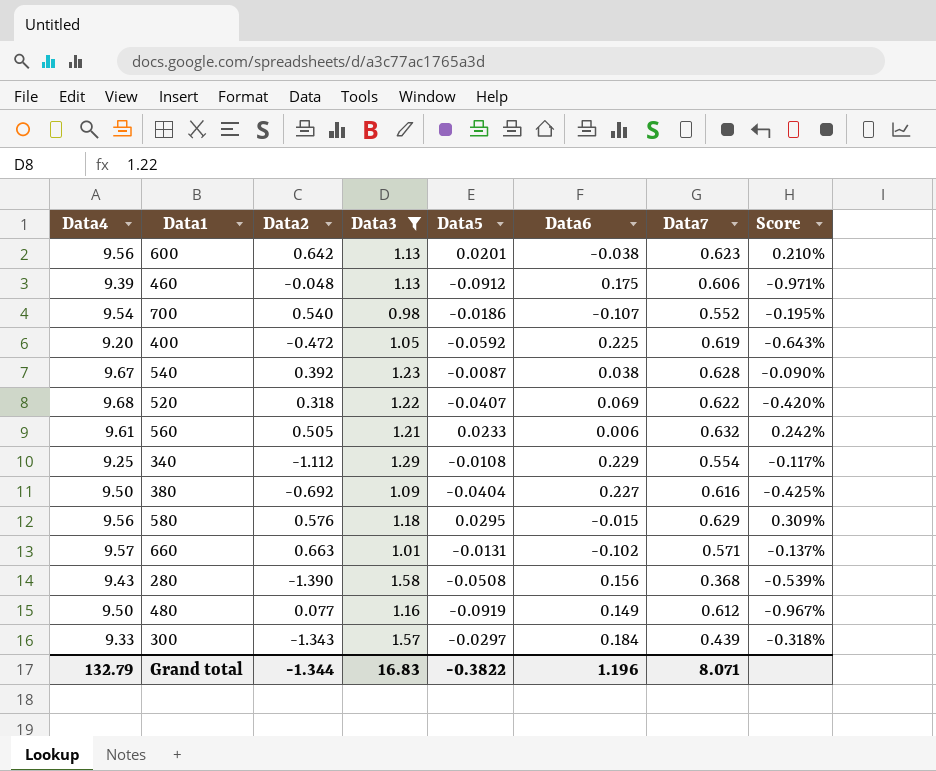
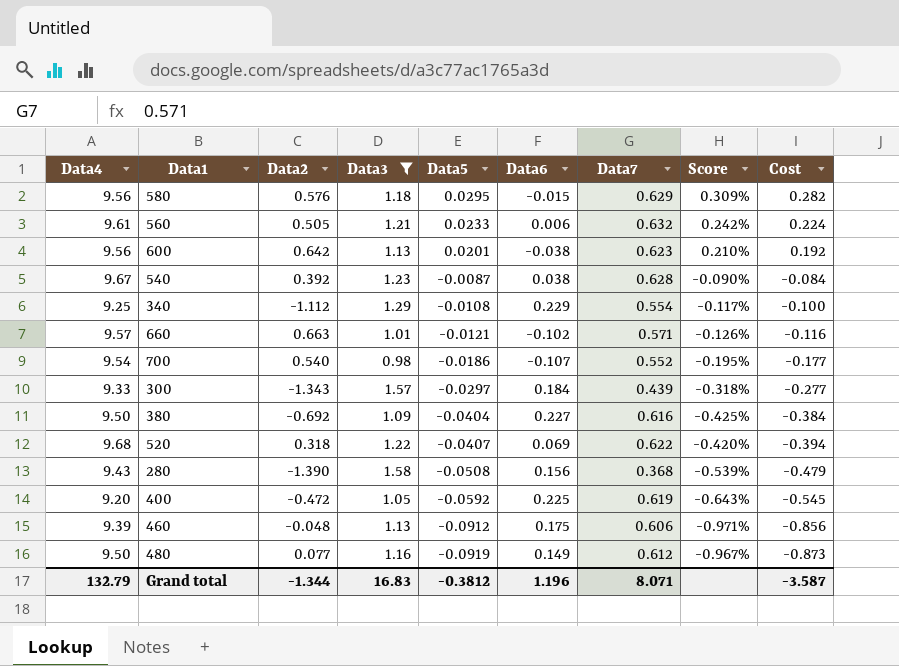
row order: none -> Data5 descending
column Cost | formula: none -> [Data4] * [Data5]
660 | Data5: -0.0131 -> -0.0121
660 | Score: -0.137% -> -0.126%
Grand total | Data5: -0.3822 -> -0.3812

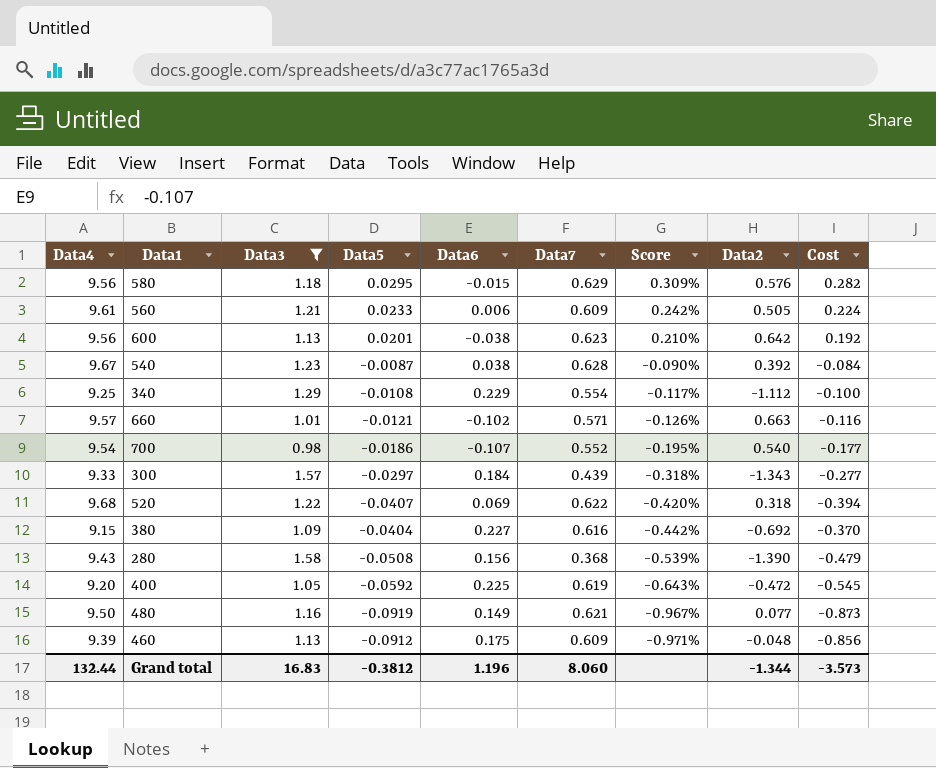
row order: Data5 descending -> Score descending
column Data2 | position: 3 -> 8
560 | Data7: 0.632 -> 0.609
380 | Data4: 9.50 -> 9.15
380 | Score: -0.425% -> -0.442%
380 | Cost: -0.384 -> -0.370
480 | Data7: 0.612 -> 0.621
460 | Data7: 0.606 -> 0.609
Grand total | Data4: 132.79 -> 132.44
Grand total | Data7: 8.071 -> 8.060
Grand total | Cost: -3.587 -> -3.573

